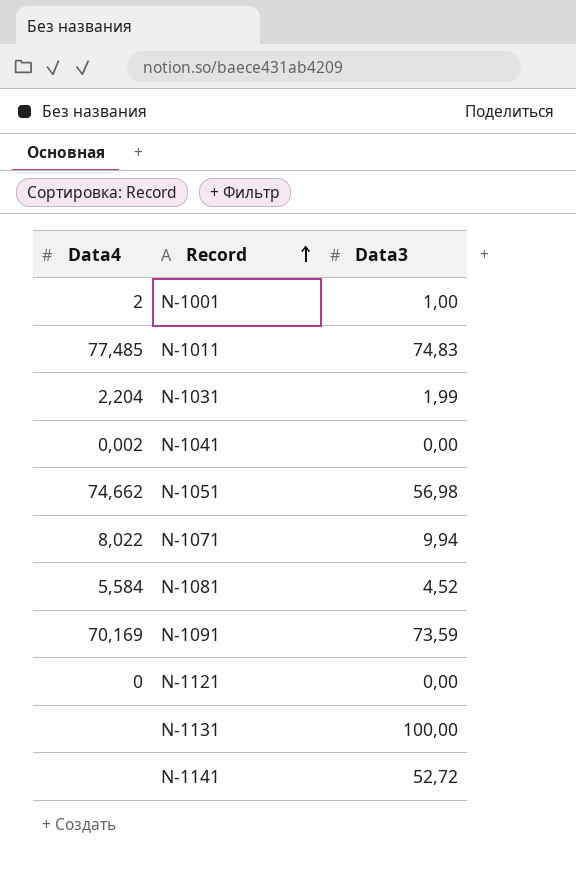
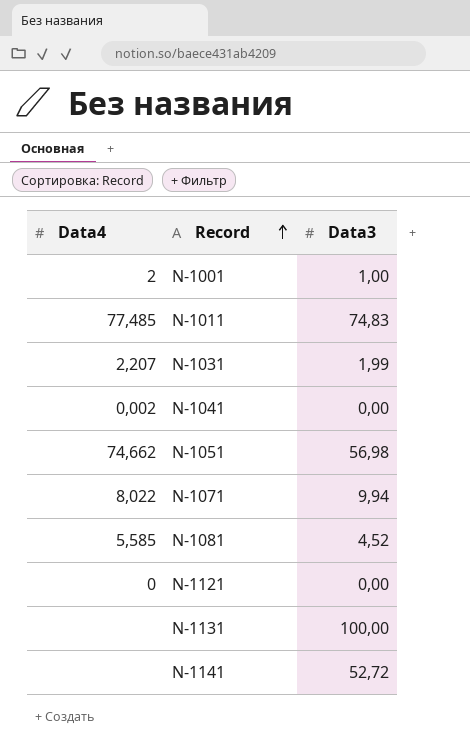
row N-1091: 70,169 | 73,59 -> none
N-1031 | Data4: 2,204 -> 2,207
N-1081 | Data4: 5,584 -> 5,585

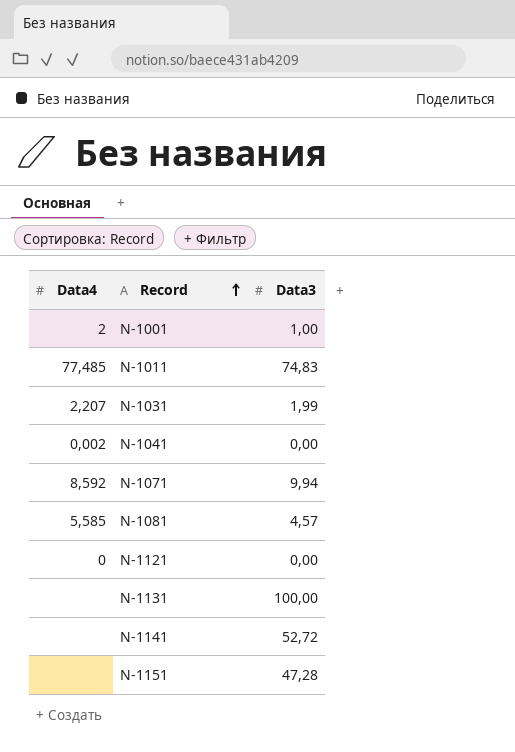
row N-1051: 74,662 | 56,98 -> none
N-1071 | Data4: 8,022 -> 8,592
N-1081 | Data3: 4,52 -> 4,57
row N-1151: none -> none | 47,28

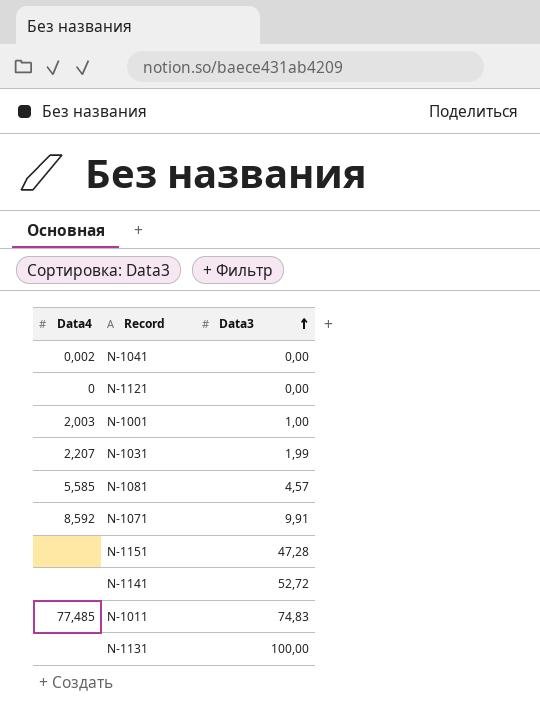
row order: Record ascending -> Data3 ascending
N-1001 | Data4: 2 -> 2,003
N-1071 | Data3: 9,94 -> 9,91

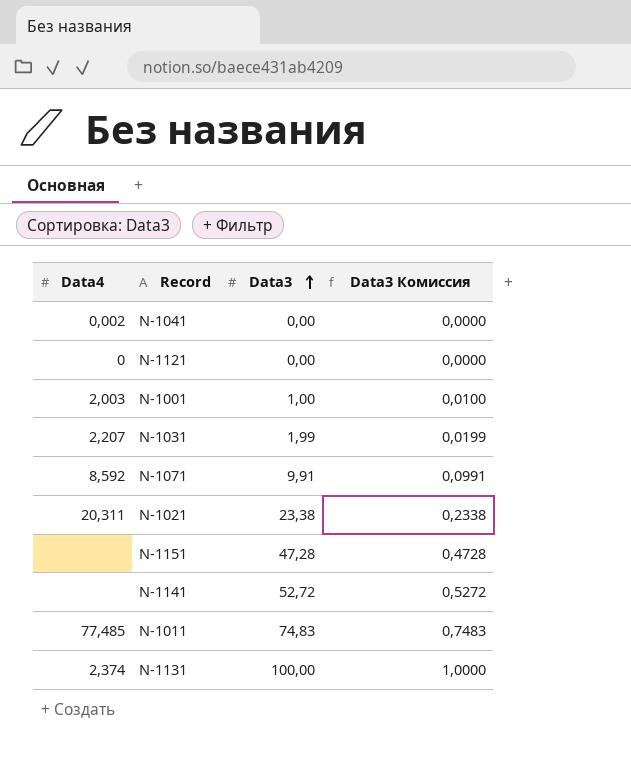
column Data3 Комиссия | formula: none -> [Data3] * 0,01
row N-1081: 5,585 | 4,57 -> none
row N-1021: none -> 20,311 | 23,38 | 0,2338
N-1131 | Data4: none -> 2,374

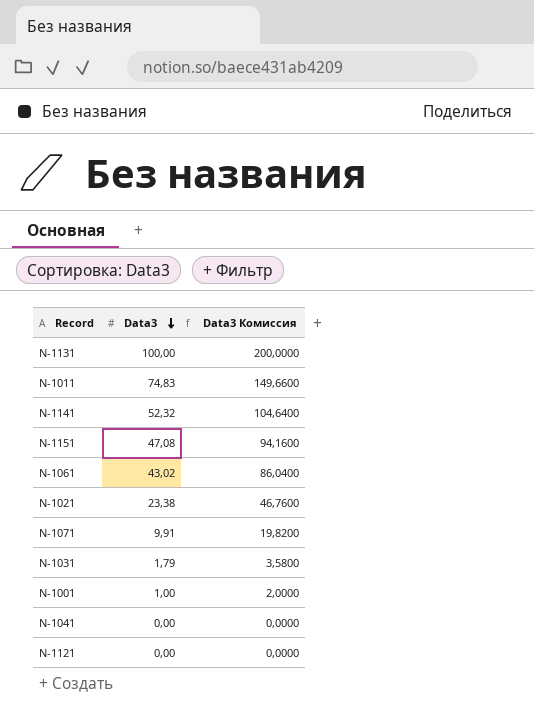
row order: Data3 ascending -> Data3 descending
column Data4 | position: 1 -> none
column Data3 Комиссия | formula: [Data3] * 0,01 -> [Data3] * 2
N-1141 | Data3: 52,72 -> 52,32
N-1151 | Data3: 47,28 -> 47,08
row N-1061: none -> 43,02 | 86,0400
N-1031 | Data3: 1,99 -> 1,79

